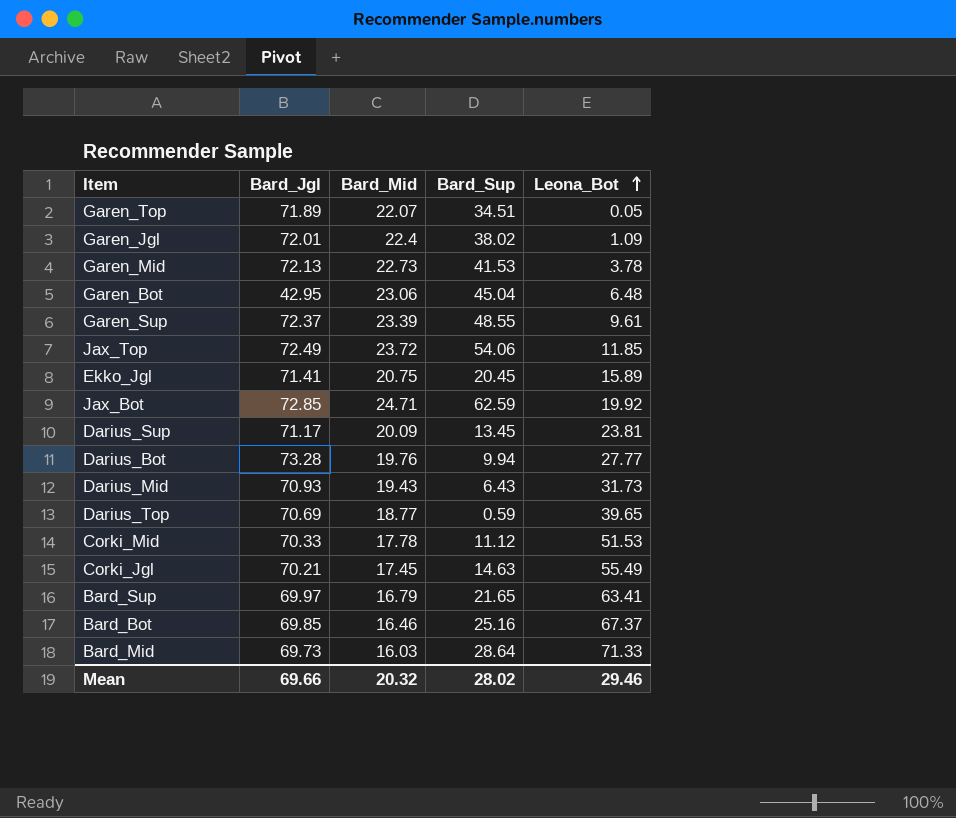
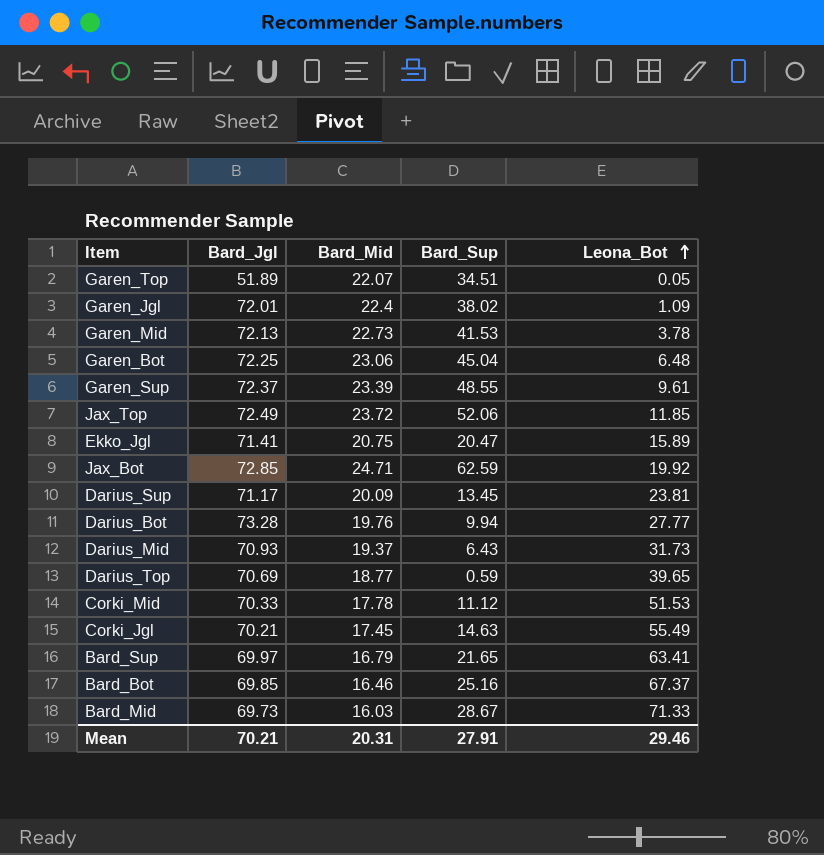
Garen_Top | Bard_Jgl: 71.89 -> 51.89
Garen_Bot | Bard_Jgl: 42.95 -> 72.25
Jax_Top | Bard_Sup: 54.06 -> 52.06
Ekko_Jgl | Bard_Sup: 20.45 -> 20.47
Darius_Mid | Bard_Mid: 19.43 -> 19.37
Bard_Mid | Bard_Sup: 28.64 -> 28.67
Mean | Bard_Jgl: 69.66 -> 70.21
Mean | Bard_Mid: 20.32 -> 20.31
Mean | Bard_Sup: 28.02 -> 27.91

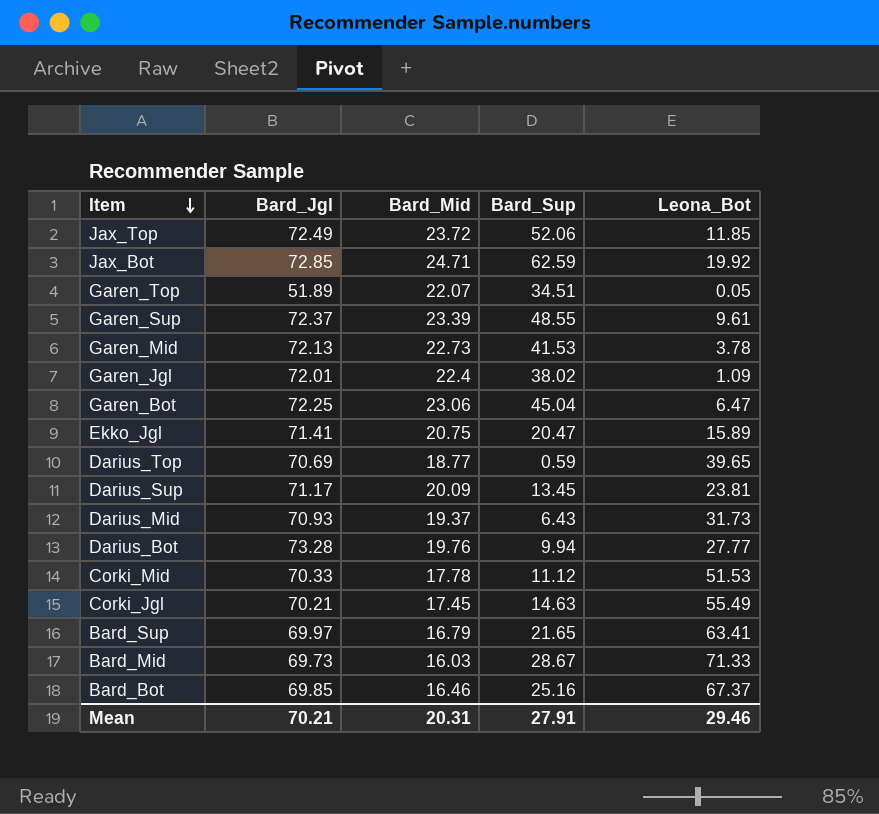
row order: Leona_Bot ascending -> Item descending
Garen_Bot | Leona_Bot: 6.48 -> 6.47

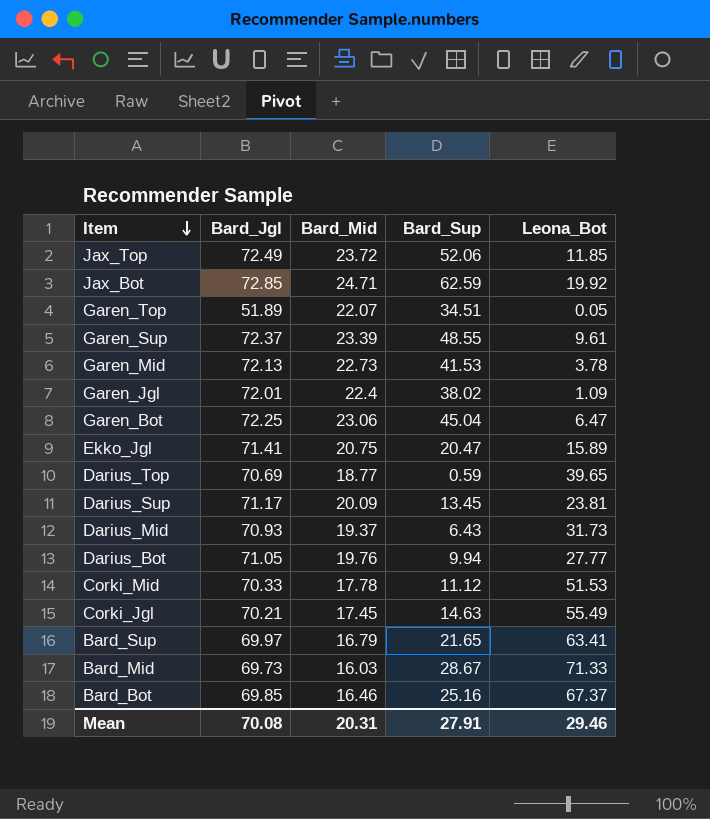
Darius_Bot | Bard_Jgl: 73.28 -> 71.05
Mean | Bard_Jgl: 70.21 -> 70.08

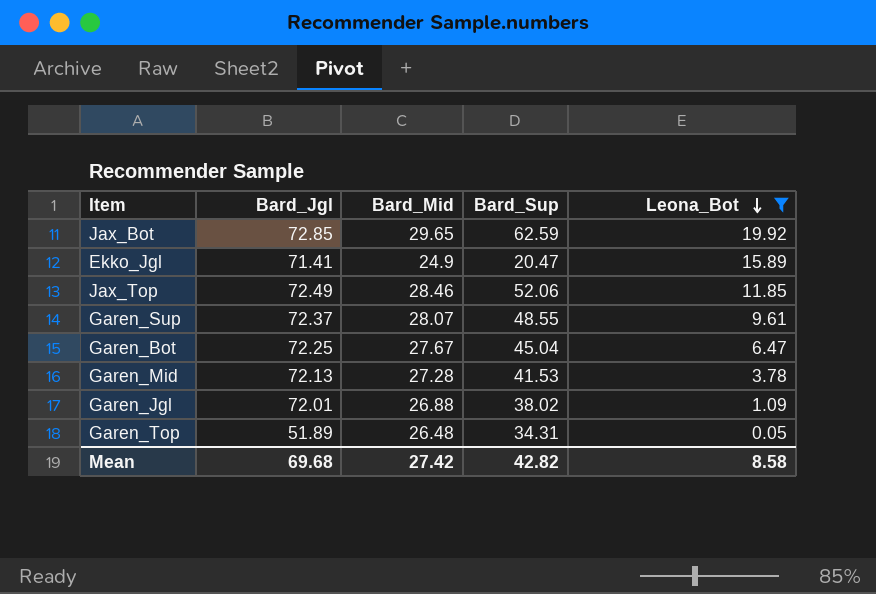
filter: none -> Leona_Bot <= 19.92
row order: Item descending -> Leona_Bot descending
Jax_Bot | Bard_Mid: 24.71 -> 29.65
Ekko_Jgl | Bard_Mid: 20.75 -> 24.9
Jax_Top | Bard_Mid: 23.72 -> 28.46
Garen_Sup | Bard_Mid: 23.39 -> 28.07
Garen_Bot | Bard_Mid: 23.06 -> 27.67
Garen_Mid | Bard_Mid: 22.73 -> 27.28
Garen_Jgl | Bard_Mid: 22.4 -> 26.88
Garen_Top | Bard_Mid: 22.07 -> 26.48
Garen_Top | Bard_Sup: 34.51 -> 34.31
Mean | Bard_Jgl: 70.08 -> 69.68
Mean | Bard_Mid: 20.31 -> 27.42
Mean | Bard_Sup: 27.91 -> 42.82
Mean | Leona_Bot: 29.46 -> 8.58

